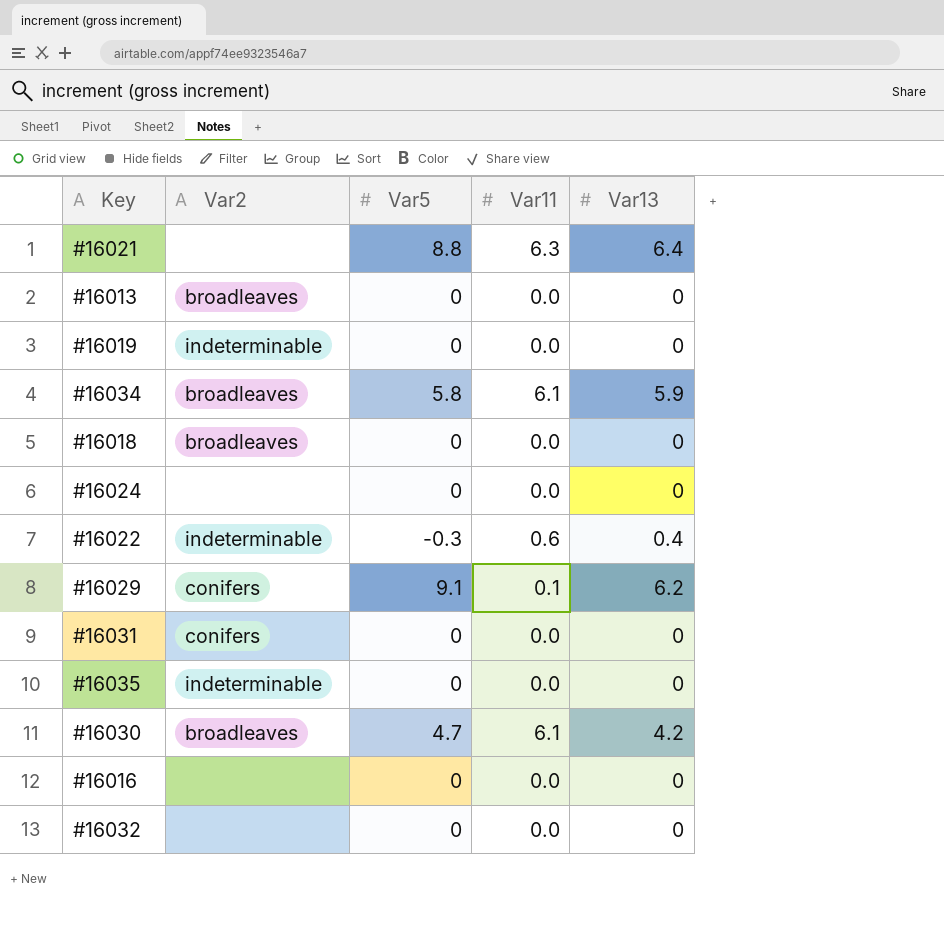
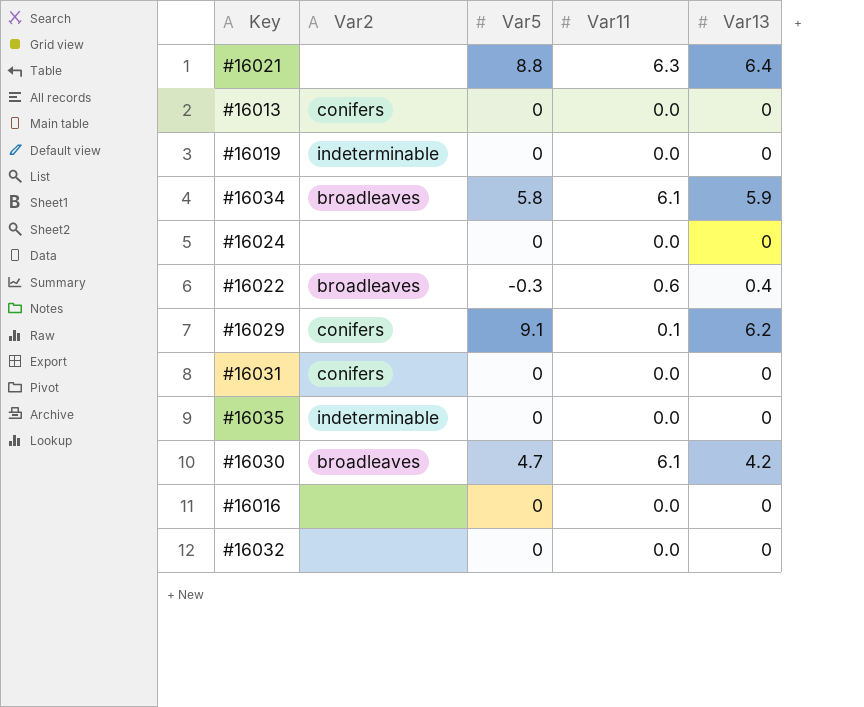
row #16018: broadleaves | 0 | 0.0 | 0 -> none
#16013 | Var2: broadleaves -> conifers
#16022 | Var2: indeterminable -> broadleaves

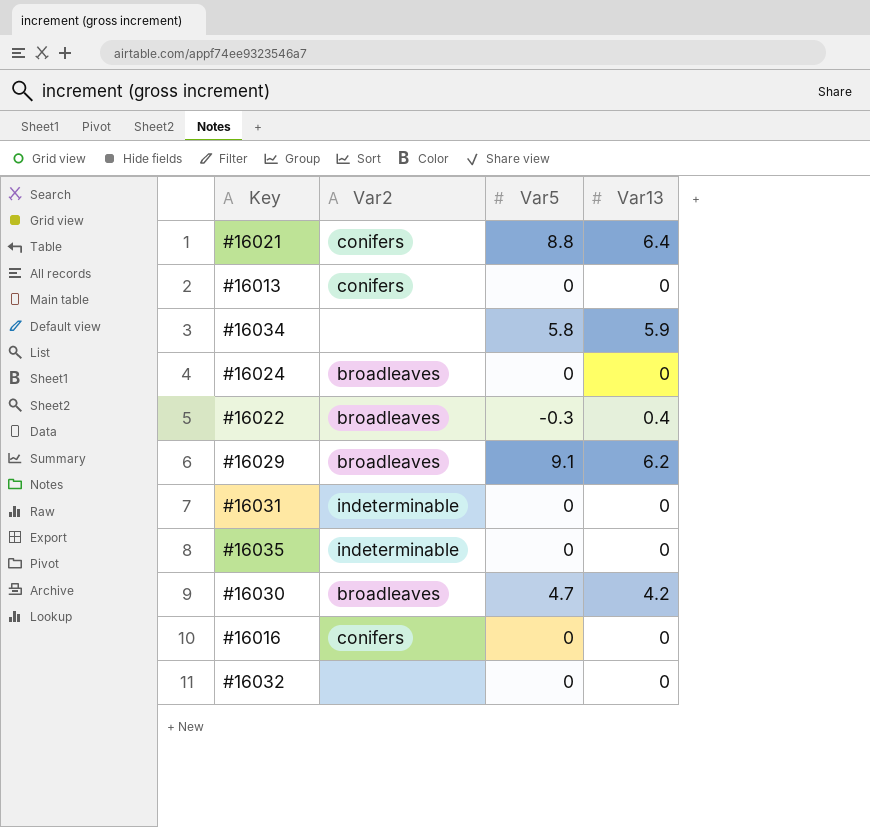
column Var11 | position: 4 -> none
row #16019: indeterminable | 0 | 0.0 | 0 -> none
#16021 | Var2: none -> conifers
#16034 | Var2: broadleaves -> none
#16024 | Var2: none -> broadleaves
#16029 | Var2: conifers -> broadleaves
#16031 | Var2: conifers -> indeterminable
#16016 | Var2: none -> conifers

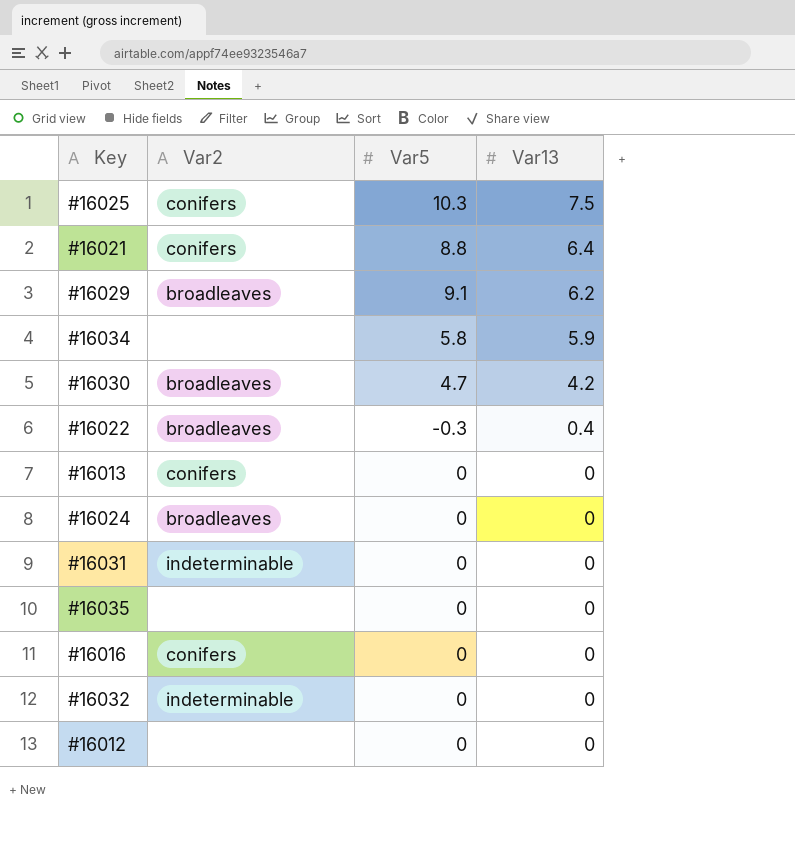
row order: none -> Var13 descending
row #16025: none -> conifers | 10.3 | 7.5
#16035 | Var2: indeterminable -> none
#16032 | Var2: none -> indeterminable
row #16012: none -> none | 0 | 0

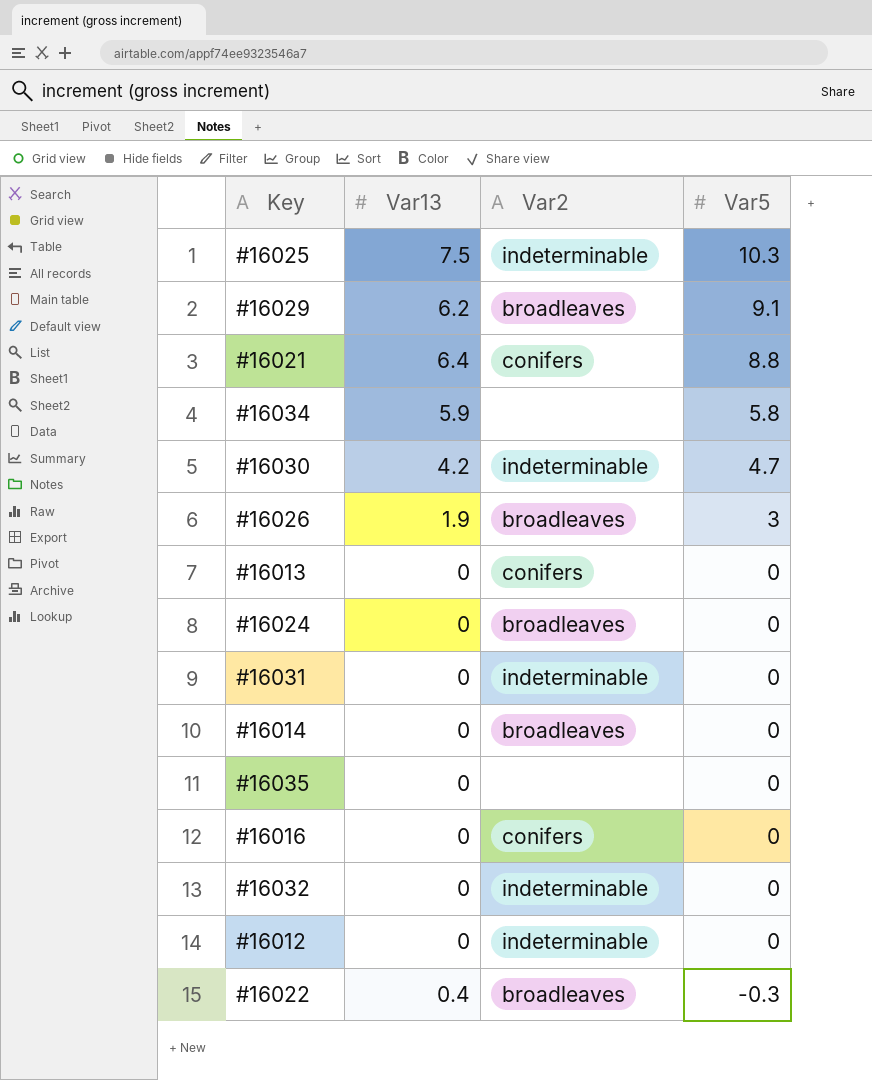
row order: Var13 descending -> Var5 descending
column Var13 | position: 4 -> 2
#16025 | Var2: conifers -> indeterminable
#16030 | Var2: broadleaves -> indeterminable
row #16026: none -> 1.9 | broadleaves | 3
row #16014: none -> 0 | broadleaves | 0
#16012 | Var2: none -> indeterminable

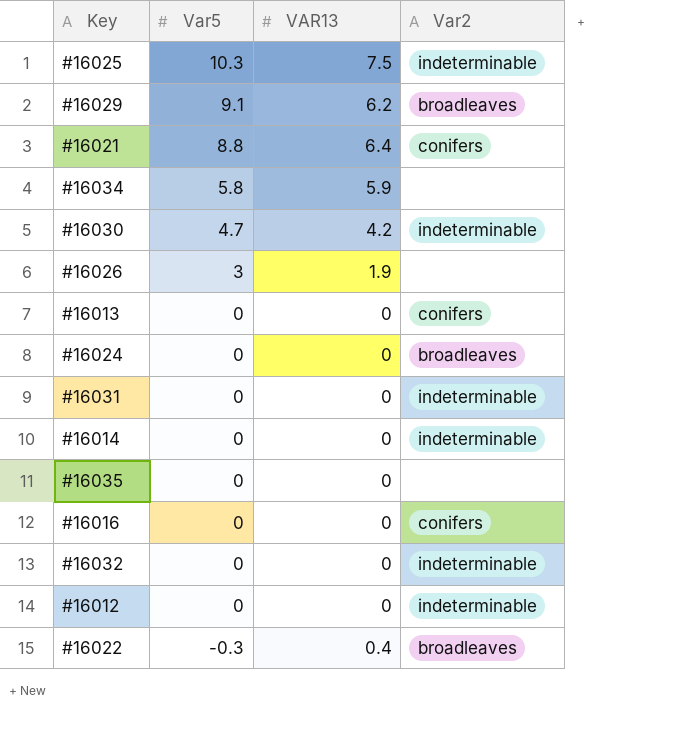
column Var5 | position: 4 -> 2
column name: Var13 -> VAR13
#16026 | Var2: broadleaves -> none
#16014 | Var2: broadleaves -> indeterminable

